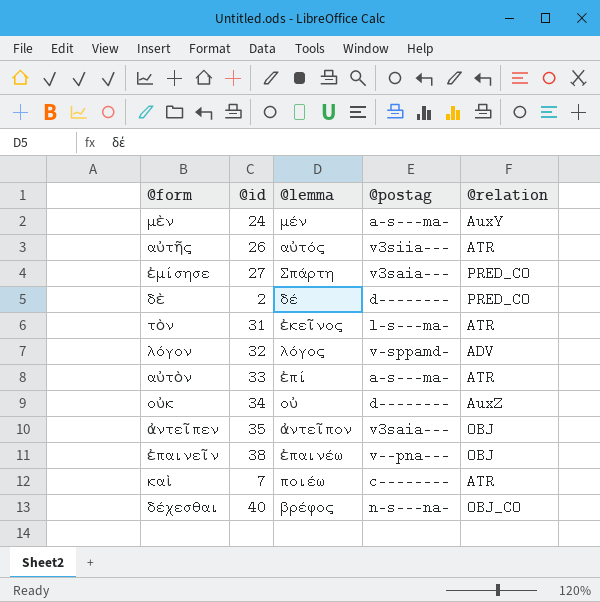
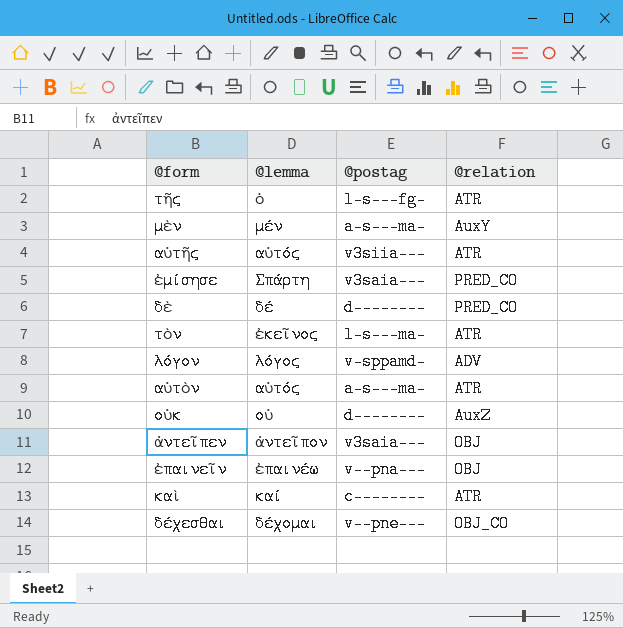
column @id | position: 2 -> none
row τῆς: none -> ὁ | l-s---fg- | ATR
αὐτὸν | @lemma: ἐπί -> αὐτός
καὶ | @lemma: ποιέω -> καί
δέχεσθαι | @lemma: βρέφος -> δέχομαι
δέχεσθαι | @postag: n-s---na- -> v--pne---

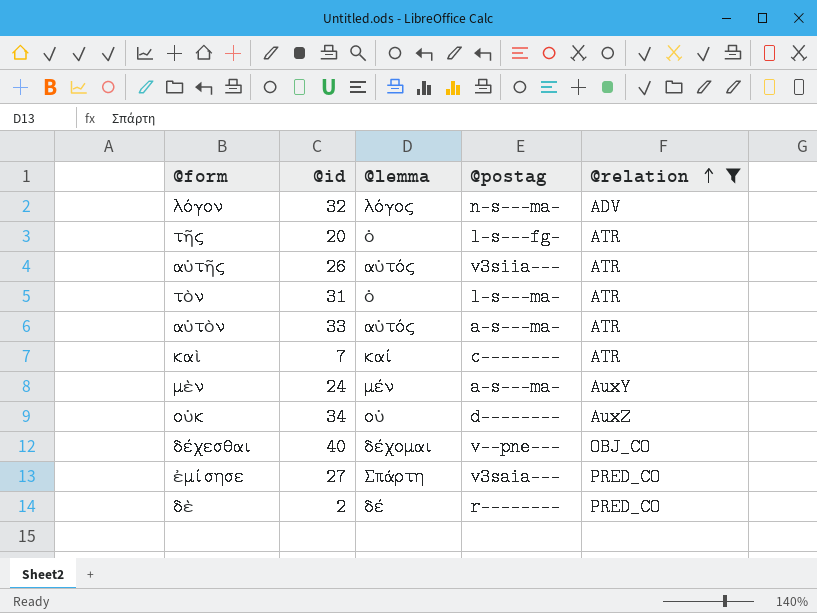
filter: none -> @relation != OBJ
row order: none -> @relation ascending
column @id | position: none -> 2
λόγον | @postag: v-sppamd- -> n-s---ma-
τὸν | @lemma: ἐκεῖνος -> ὁ
δὲ | @postag: d-------- -> r--------

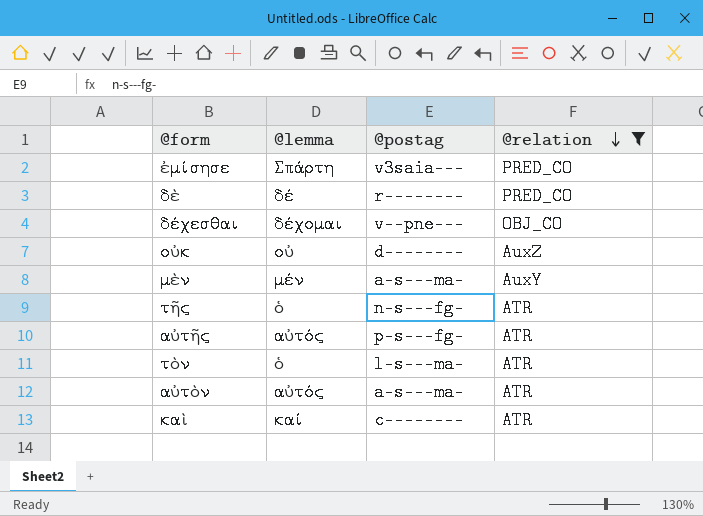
row order: @relation ascending -> @relation descending
column @id | position: 2 -> none
row λόγον: 32 | λόγος | n-s---ma- | ADV -> none
τῆς | @postag: l-s---fg- -> n-s---fg-
αὐτῆς | @postag: v3siia--- -> p-s---fg-

